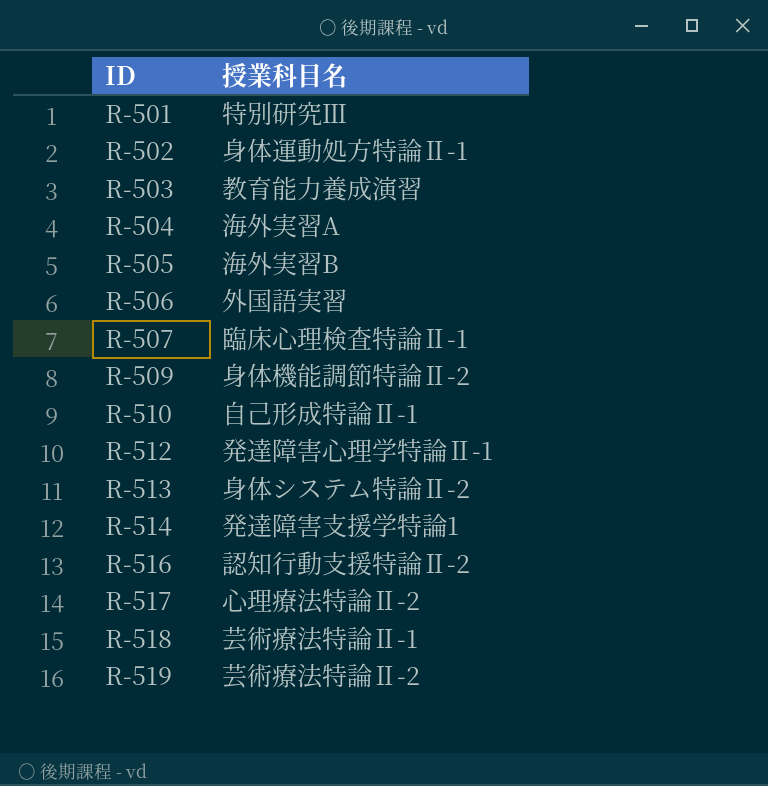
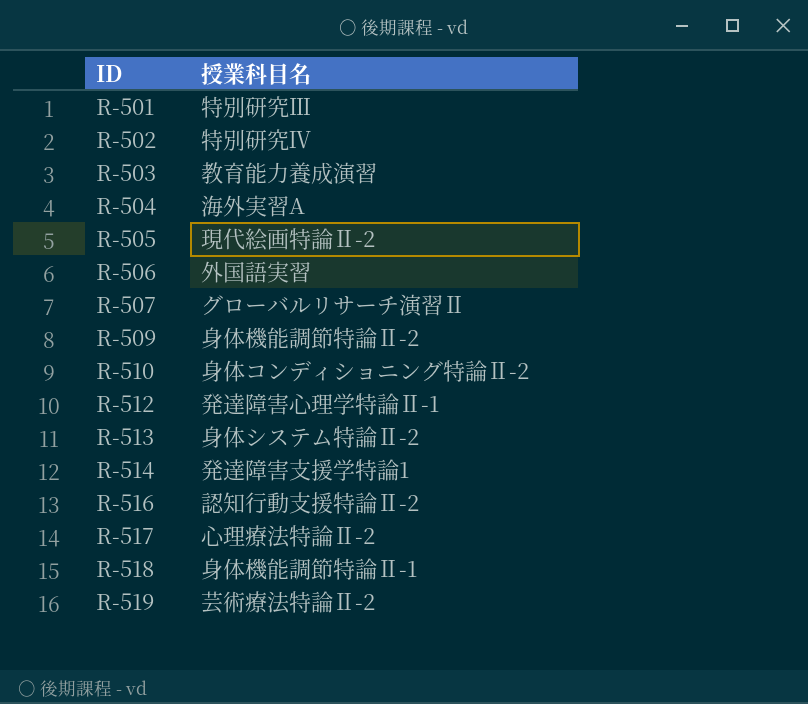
R-502 | 授業科目名: 身体運動処方特論Ⅱ-1 -> 特別研究Ⅳ
R-505 | 授業科目名: 海外実習B -> 現代絵画特論Ⅱ-2
R-507 | 授業科目名: 臨床心理検査特論Ⅱ-1 -> グローバルリサーチ演習Ⅱ
R-510 | 授業科目名: 自己形成特論Ⅱ-1 -> 身体コンディショニング特論Ⅱ-2
R-518 | 授業科目名: 芸術療法特論Ⅱ-1 -> 身体機能調節特論Ⅱ-1

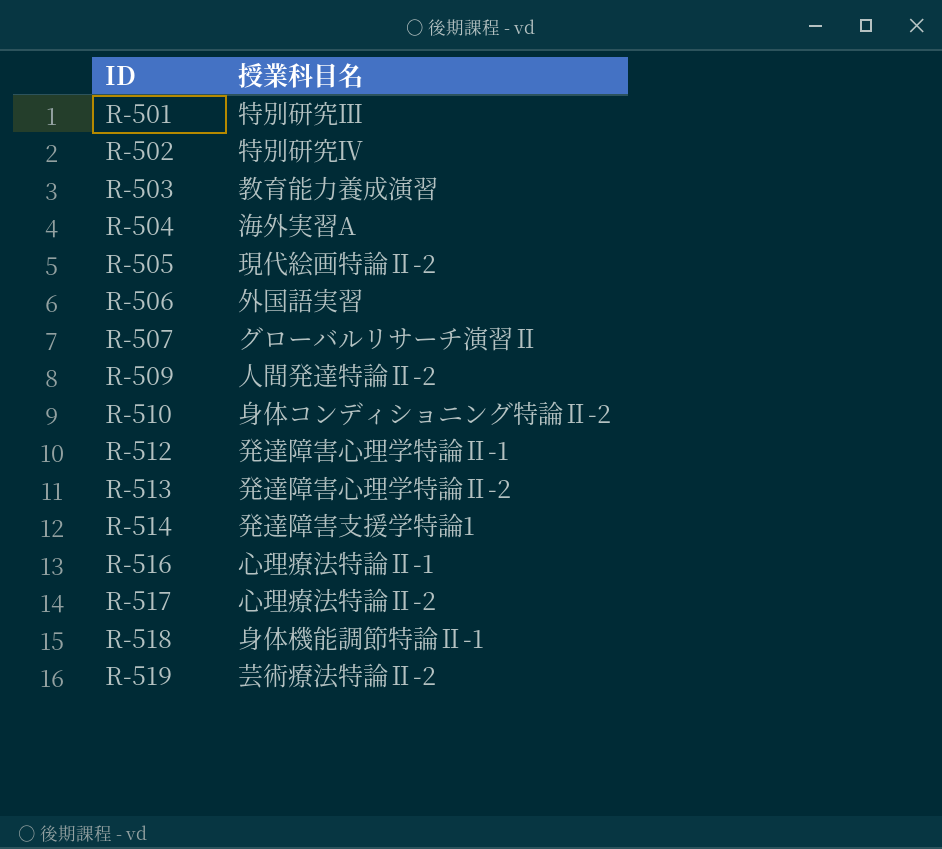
R-509 | 授業科目名: 身体機能調節特論Ⅱ-2 -> 人間発達特論Ⅱ-2
R-513 | 授業科目名: 身体システム特論Ⅱ-2 -> 発達障害心理学特論Ⅱ-2
R-516 | 授業科目名: 認知行動支援特論Ⅱ-2 -> 心理療法特論Ⅱ-1

